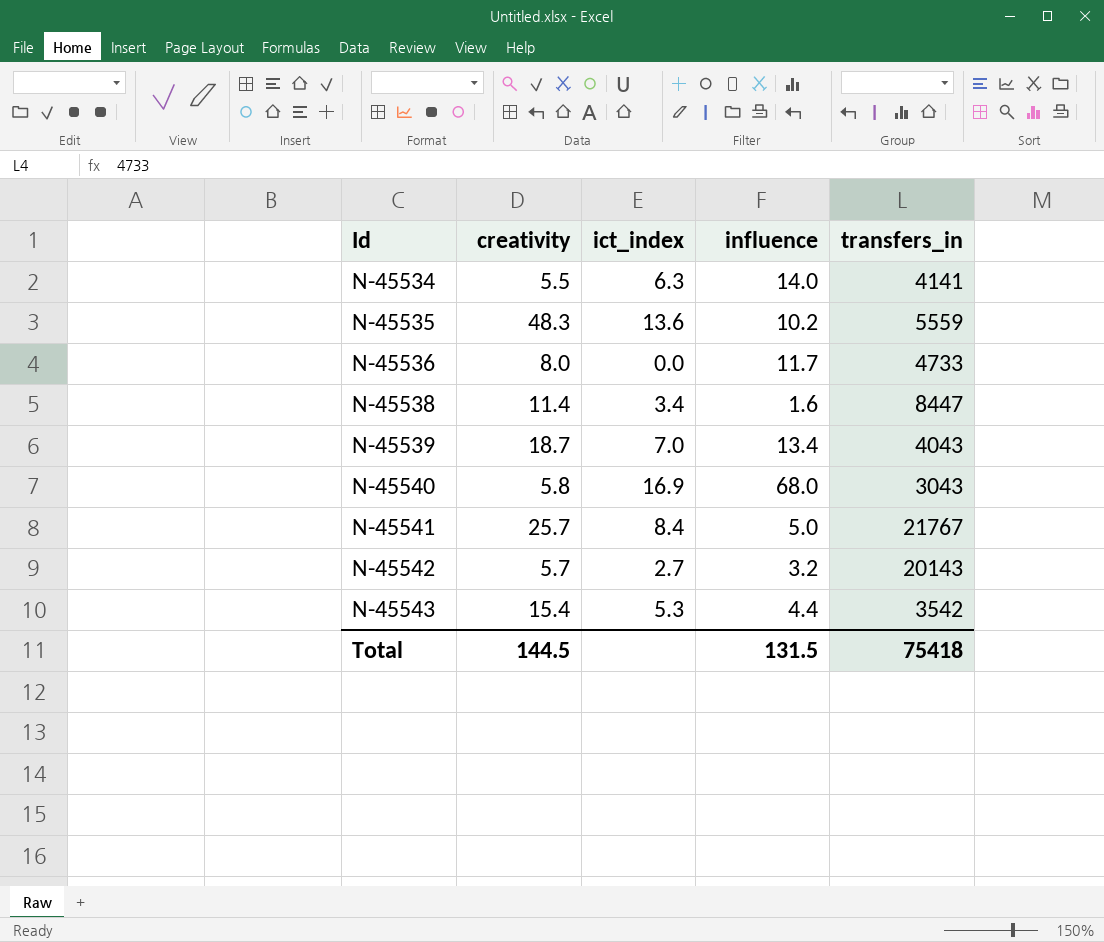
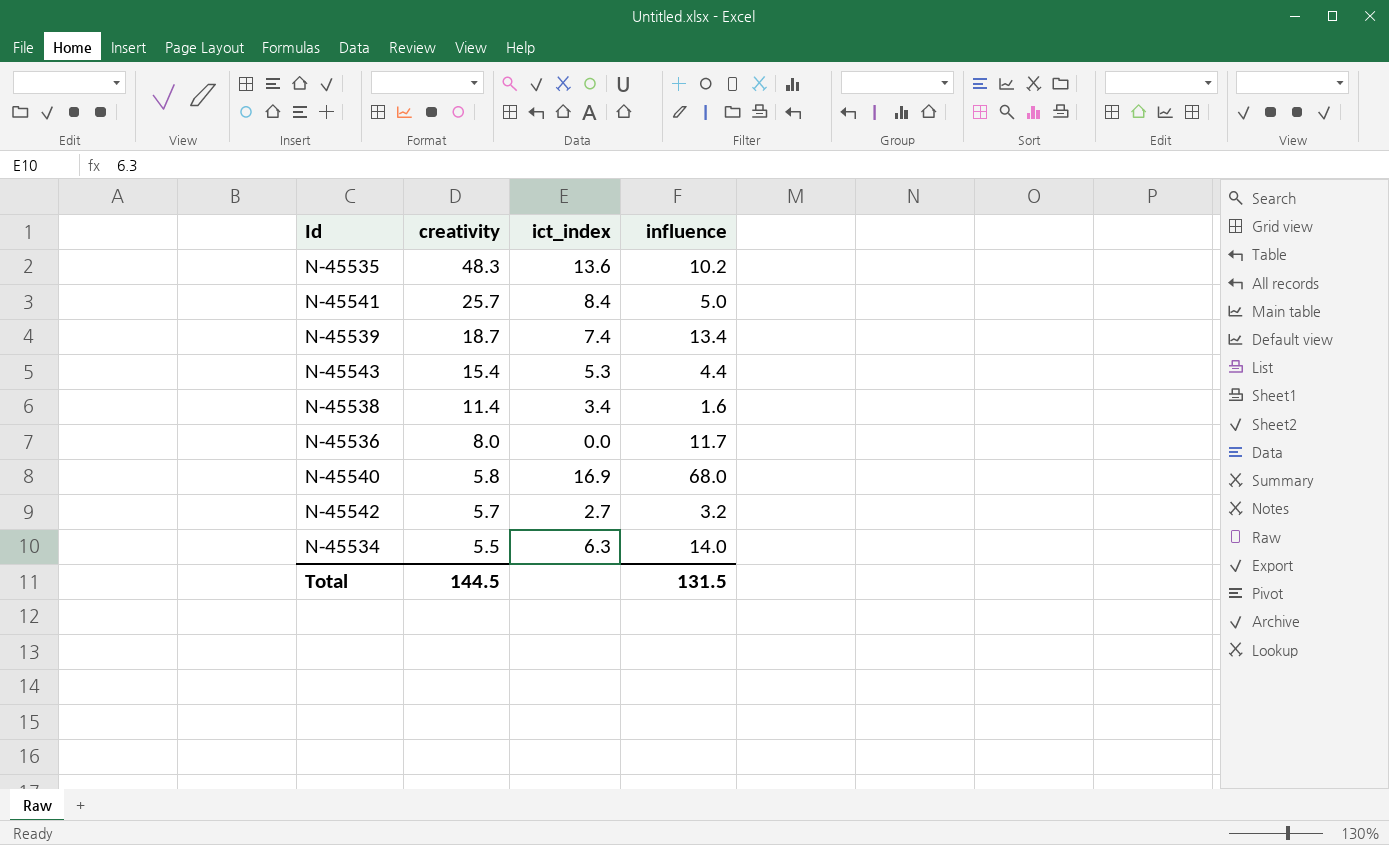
row order: Id ascending -> creativity descending
column transfers_in | position: 5 -> none
N-45539 | ict_index: 7.0 -> 7.4

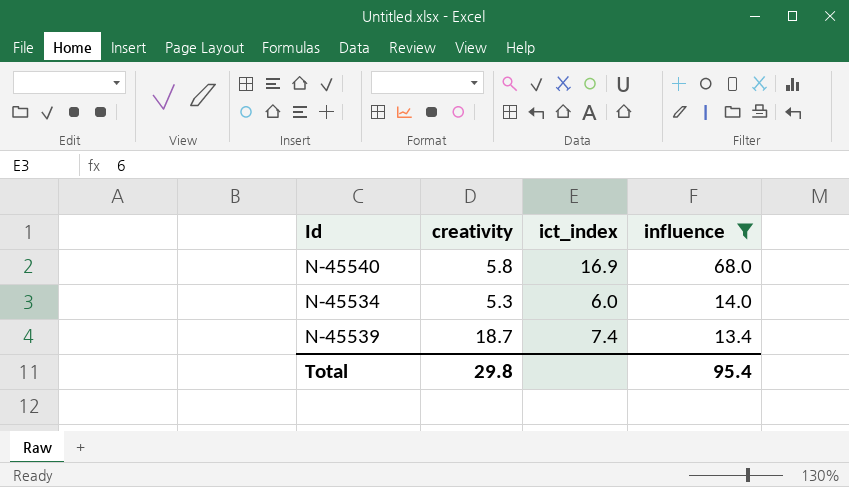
filter: none -> influence >= 13.4
row order: creativity descending -> influence descending
N-45534 | creativity: 5.5 -> 5.3
N-45534 | ict_index: 6.3 -> 6.0
Total | creativity: 144.5 -> 29.8
Total | influence: 131.5 -> 95.4

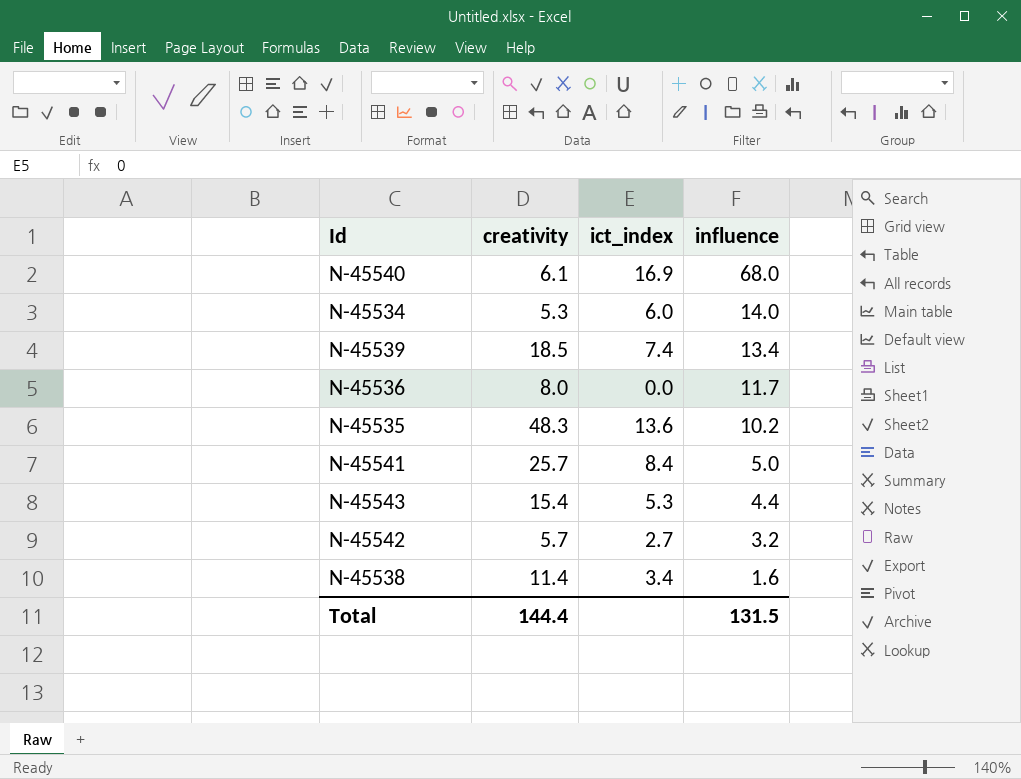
filter: influence >= 13.4 -> none
N-45540 | creativity: 5.8 -> 6.1
N-45539 | creativity: 18.7 -> 18.5
Total | creativity: 29.8 -> 144.4
Total | influence: 95.4 -> 131.5

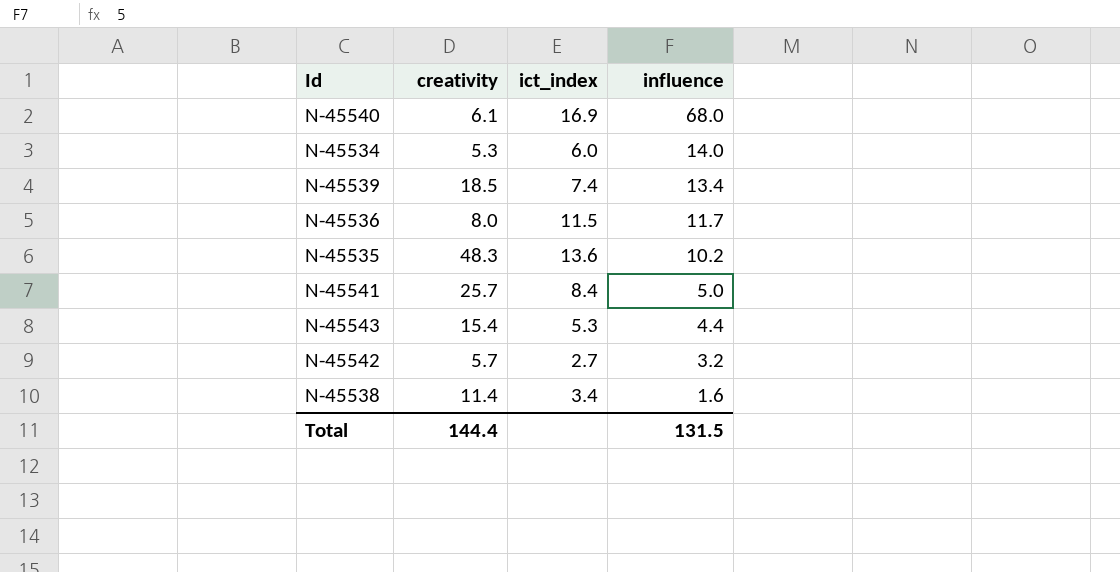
N-45536 | ict_index: 0.0 -> 11.5

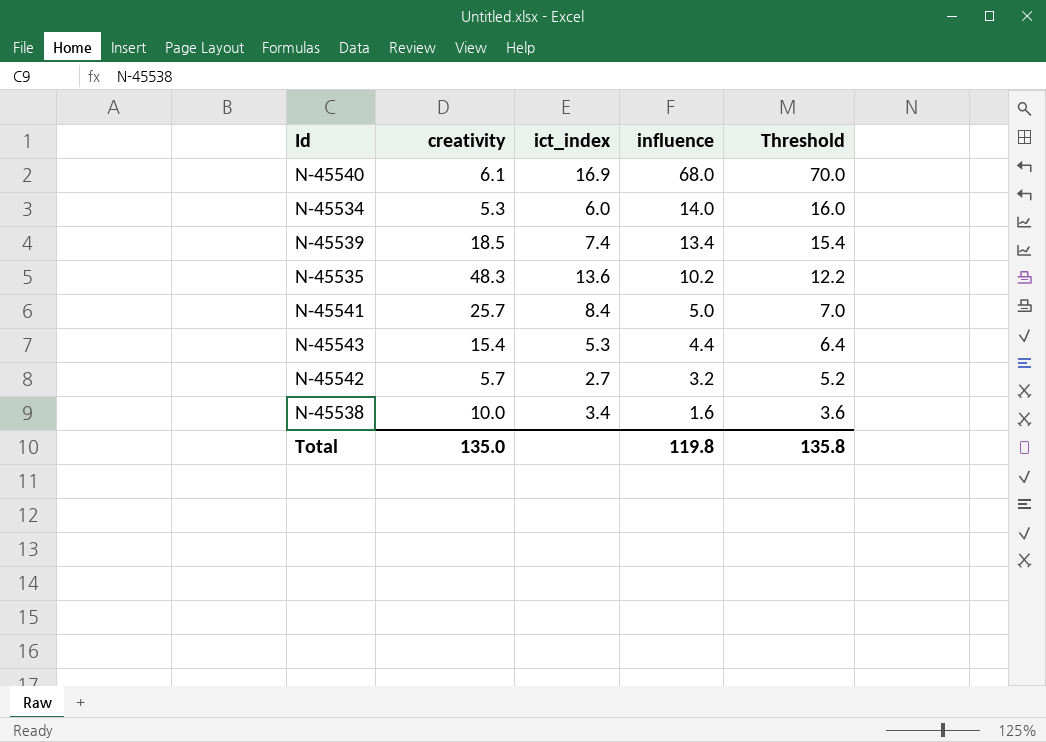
column Threshold | formula: none -> [influence] + 2
row N-45536: 8.0 | 11.5 | 11.7 -> none
N-45538 | creativity: 11.4 -> 10.0
Total | creativity: 144.4 -> 135.0
Total | influence: 131.5 -> 119.8

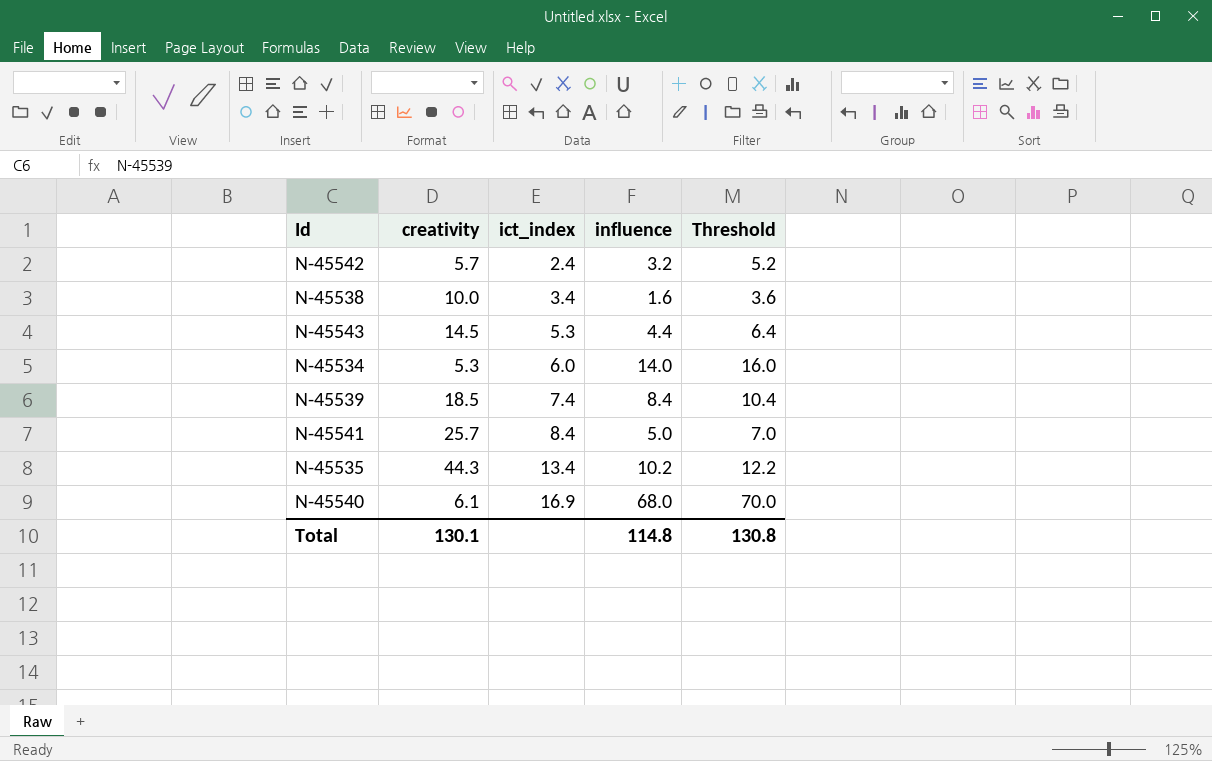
row order: influence descending -> ict_index ascending
N-45542 | ict_index: 2.7 -> 2.4
N-45543 | creativity: 15.4 -> 14.5
N-45539 | influence: 13.4 -> 8.4
N-45539 | Threshold: 15.4 -> 10.4
N-45535 | creativity: 48.3 -> 44.3
N-45535 | ict_index: 13.6 -> 13.4
Total | creativity: 135.0 -> 130.1
Total | influence: 119.8 -> 114.8
Total | Threshold: 135.8 -> 130.8

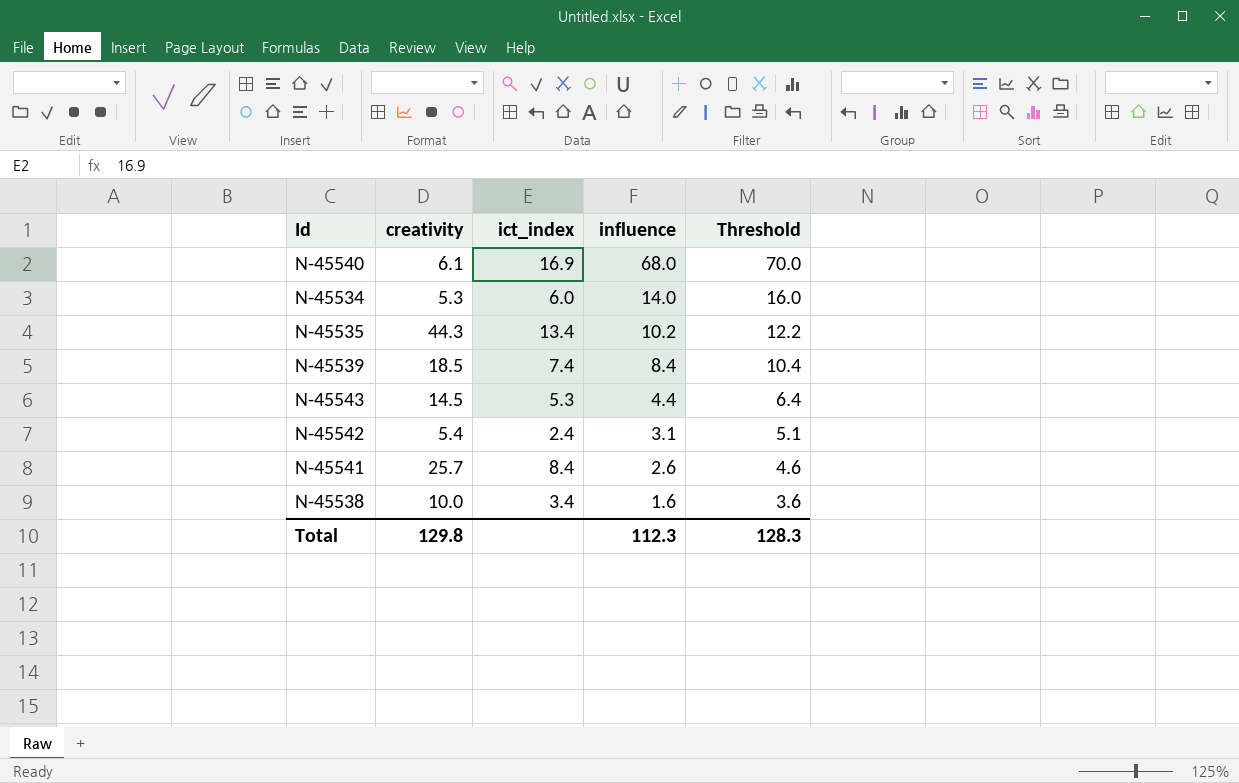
row order: ict_index ascending -> influence descending
N-45542 | creativity: 5.7 -> 5.4
N-45542 | influence: 3.2 -> 3.1
N-45542 | Threshold: 5.2 -> 5.1
N-45541 | influence: 5.0 -> 2.6
N-45541 | Threshold: 7.0 -> 4.6
Total | creativity: 130.1 -> 129.8
Total | influence: 114.8 -> 112.3
Total | Threshold: 130.8 -> 128.3

